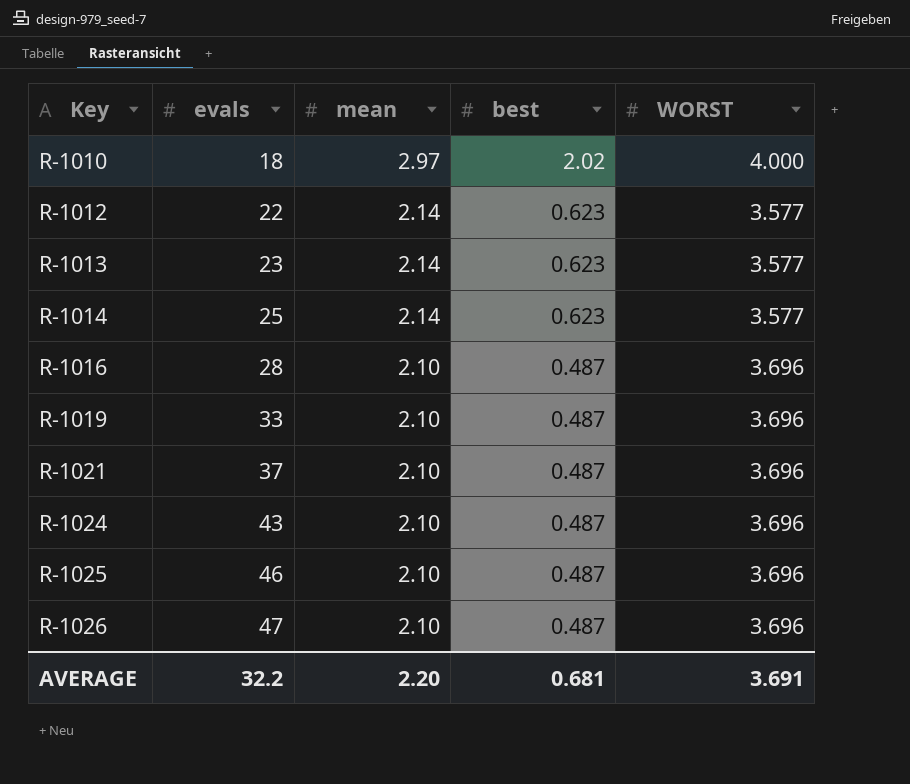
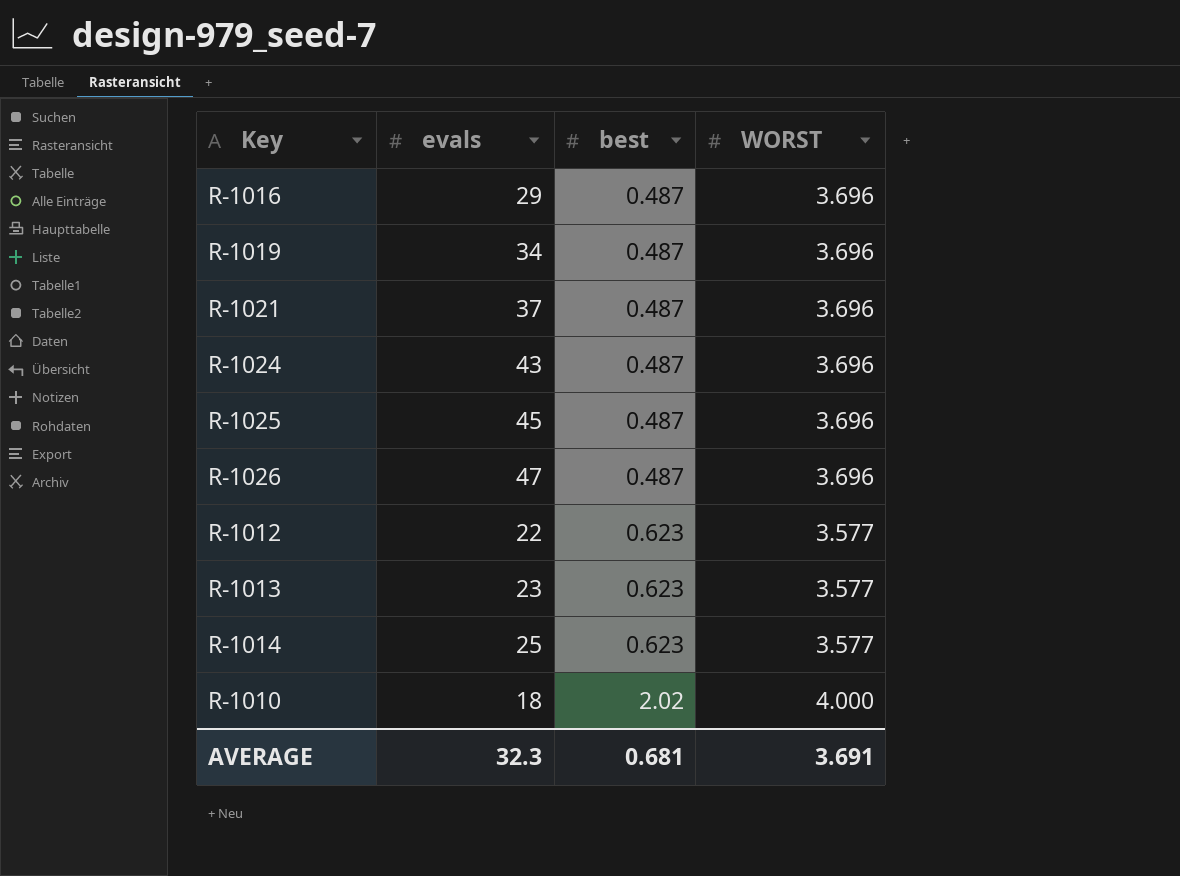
row order: Key ascending -> best ascending
column mean | position: 3 -> none
R-1016 | evals: 28 -> 29
R-1019 | evals: 33 -> 34
R-1025 | evals: 46 -> 45
AVERAGE | evals: 32.2 -> 32.3

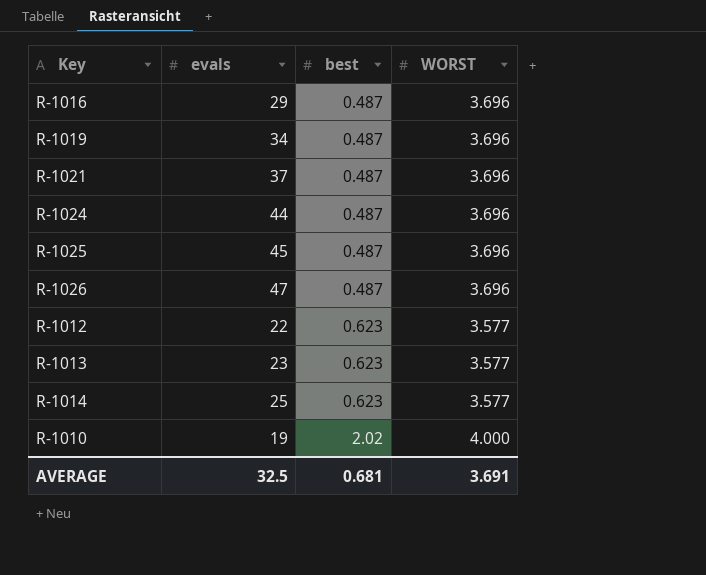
R-1024 | evals: 43 -> 44
R-1010 | evals: 18 -> 19
AVERAGE | evals: 32.3 -> 32.5

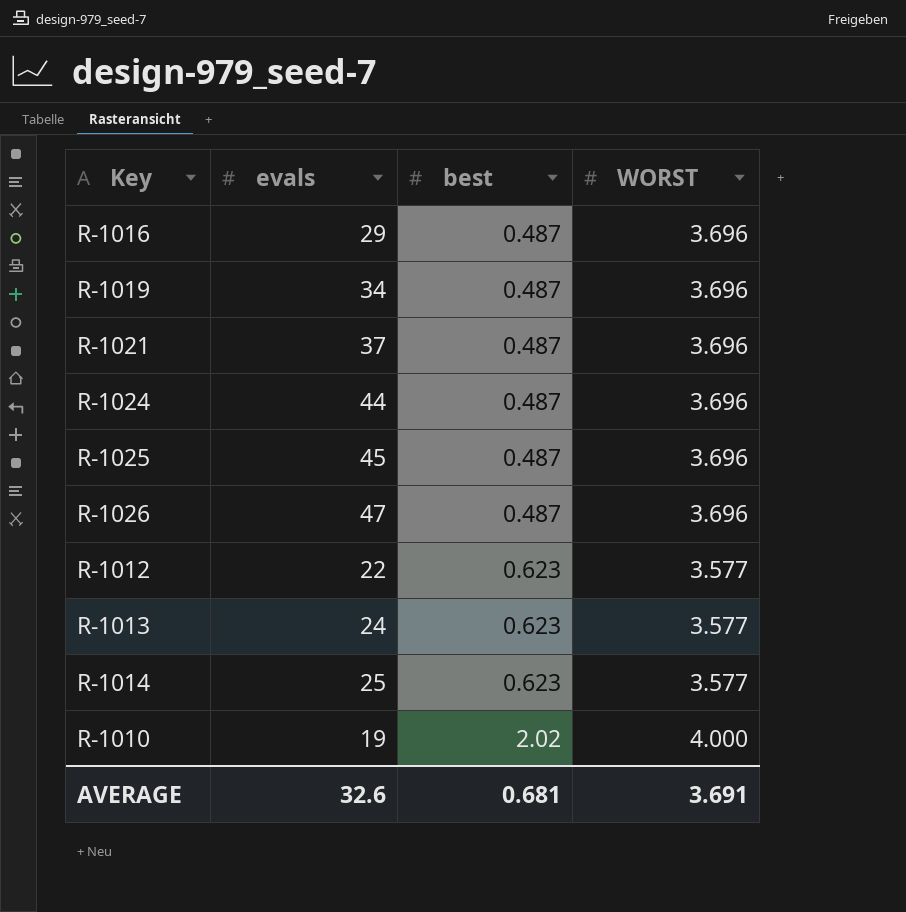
R-1013 | evals: 23 -> 24
AVERAGE | evals: 32.5 -> 32.6

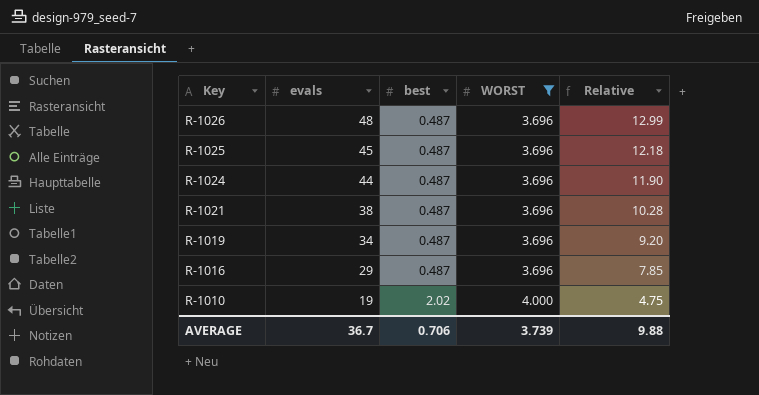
filter: none -> WORST != 3.577
row order: best ascending -> Key descending
column Relative | formula: none -> [evals] / [WORST]
R-1026 | evals: 47 -> 48
R-1021 | evals: 37 -> 38
AVERAGE | evals: 32.6 -> 36.7
AVERAGE | best: 0.681 -> 0.706
AVERAGE | WORST: 3.691 -> 3.739

